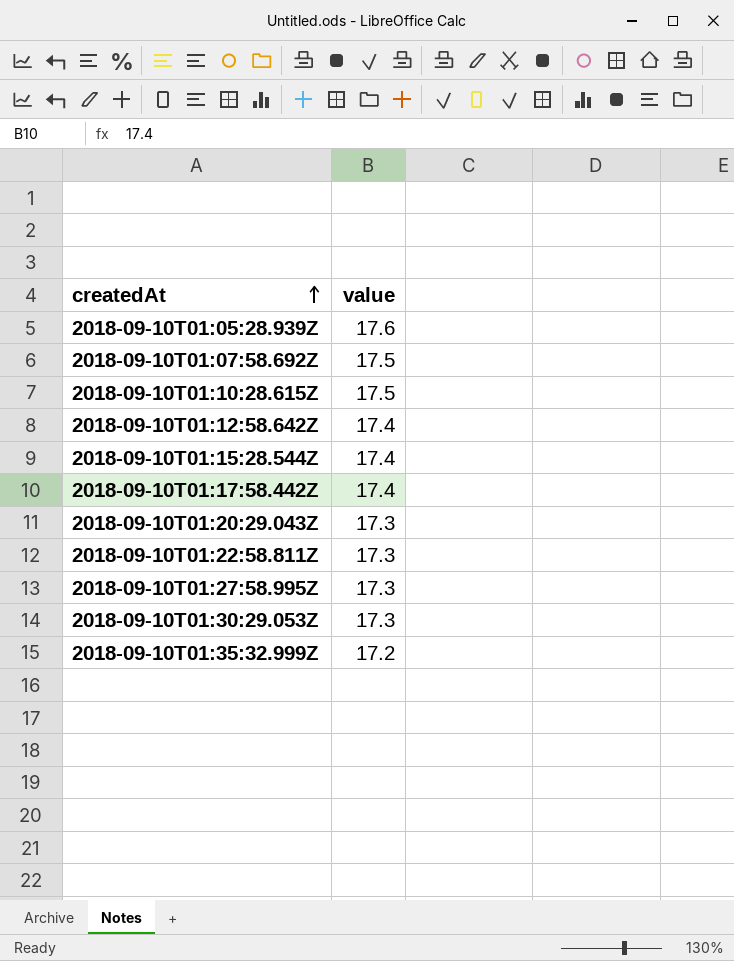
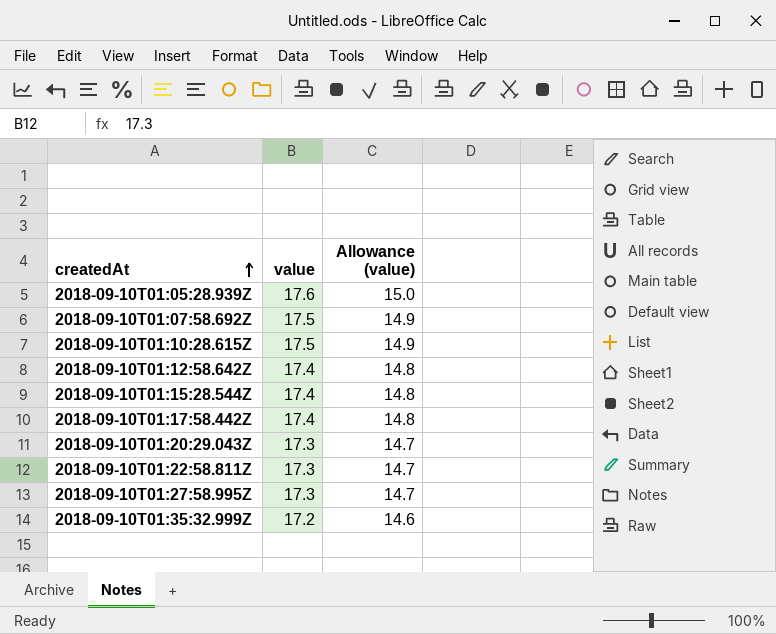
column Allowance (value) | formula: none -> [value] * 0.85
row 2018-09-10T01:30:29.053Z: 17.3 -> none

